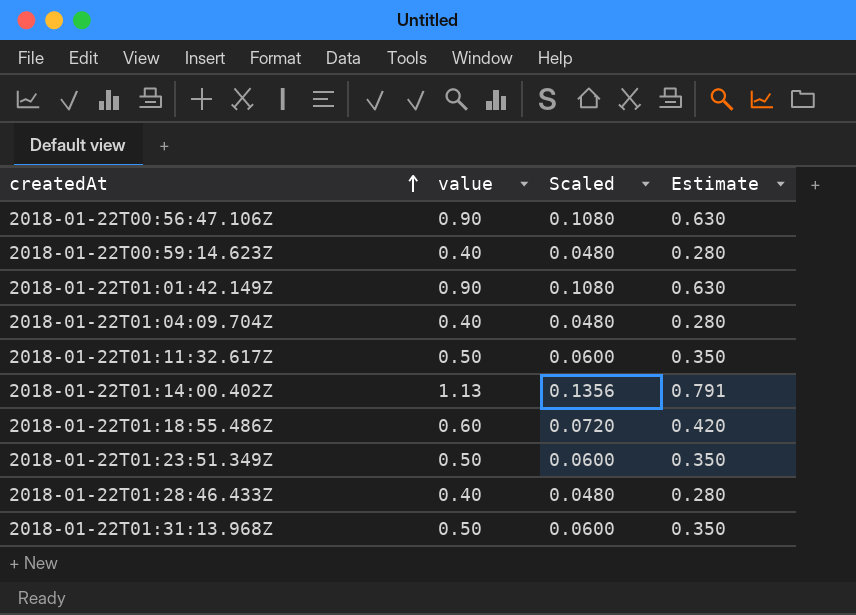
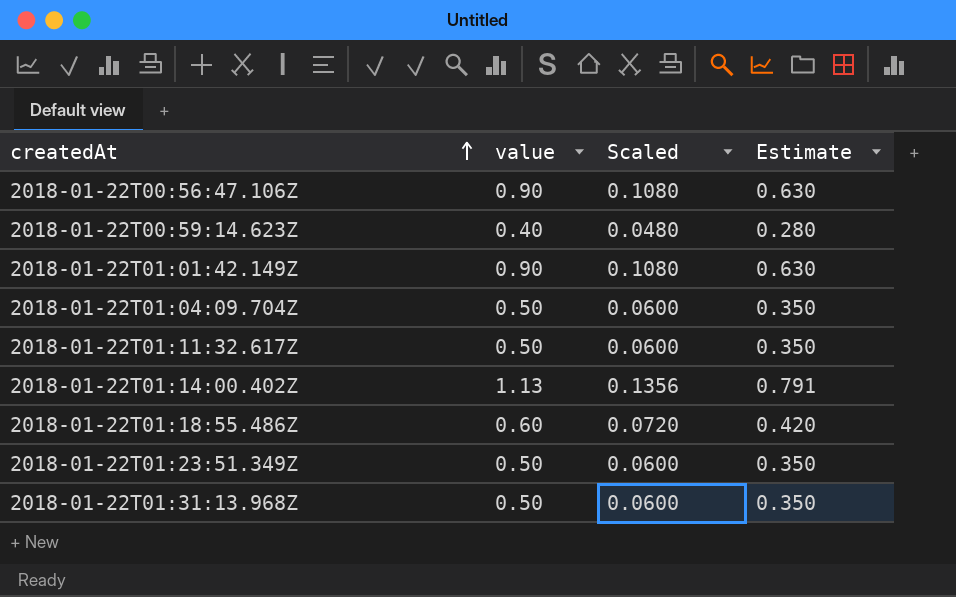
row 2018-01-22T01:28:46.433Z: 0.40 | 0.0480 | 0.280 -> none
2018-01-22T01:04:09.704Z | value: 0.40 -> 0.50
2018-01-22T01:04:09.704Z | Scaled: 0.0480 -> 0.0600
2018-01-22T01:04:09.704Z | Estimate: 0.280 -> 0.350

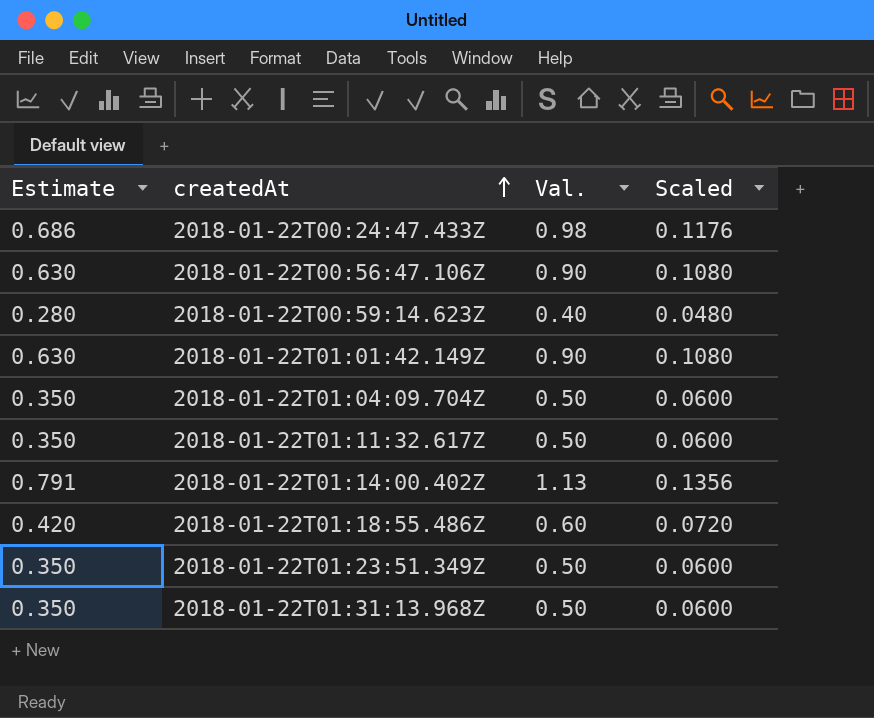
column Estimate | position: 4 -> 1
column name: value -> Val.
row 2018-01-22T00:24:47.433Z: none -> 0.686 | 0.98 | 0.1176

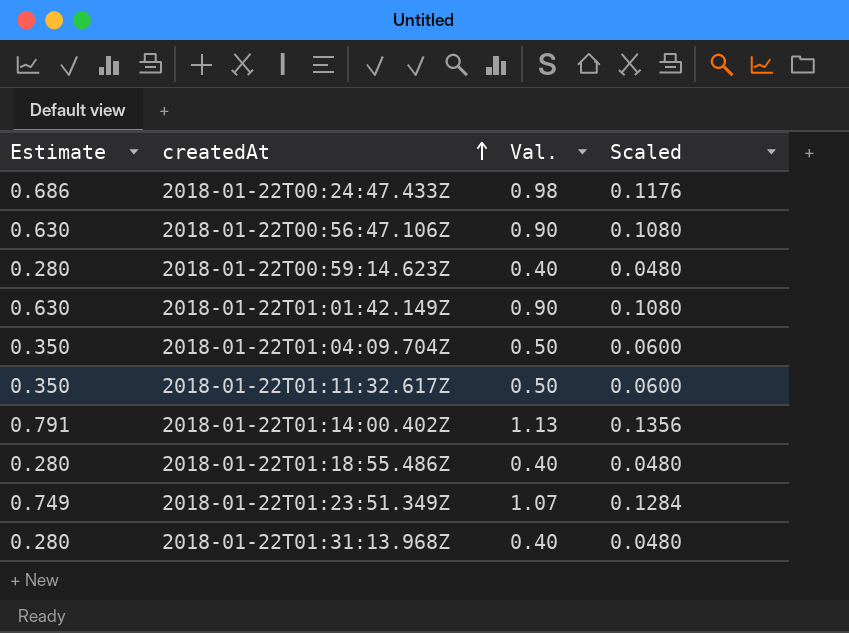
2018-01-22T01:18:55.486Z | Estimate: 0.420 -> 0.280
2018-01-22T01:18:55.486Z | Val.: 0.60 -> 0.40
2018-01-22T01:18:55.486Z | Scaled: 0.0720 -> 0.0480
2018-01-22T01:23:51.349Z | Estimate: 0.350 -> 0.749
2018-01-22T01:23:51.349Z | Val.: 0.50 -> 1.07
2018-01-22T01:23:51.349Z | Scaled: 0.0600 -> 0.1284
2018-01-22T01:31:13.968Z | Estimate: 0.350 -> 0.280
2018-01-22T01:31:13.968Z | Val.: 0.50 -> 0.40
2018-01-22T01:31:13.968Z | Scaled: 0.0600 -> 0.0480

